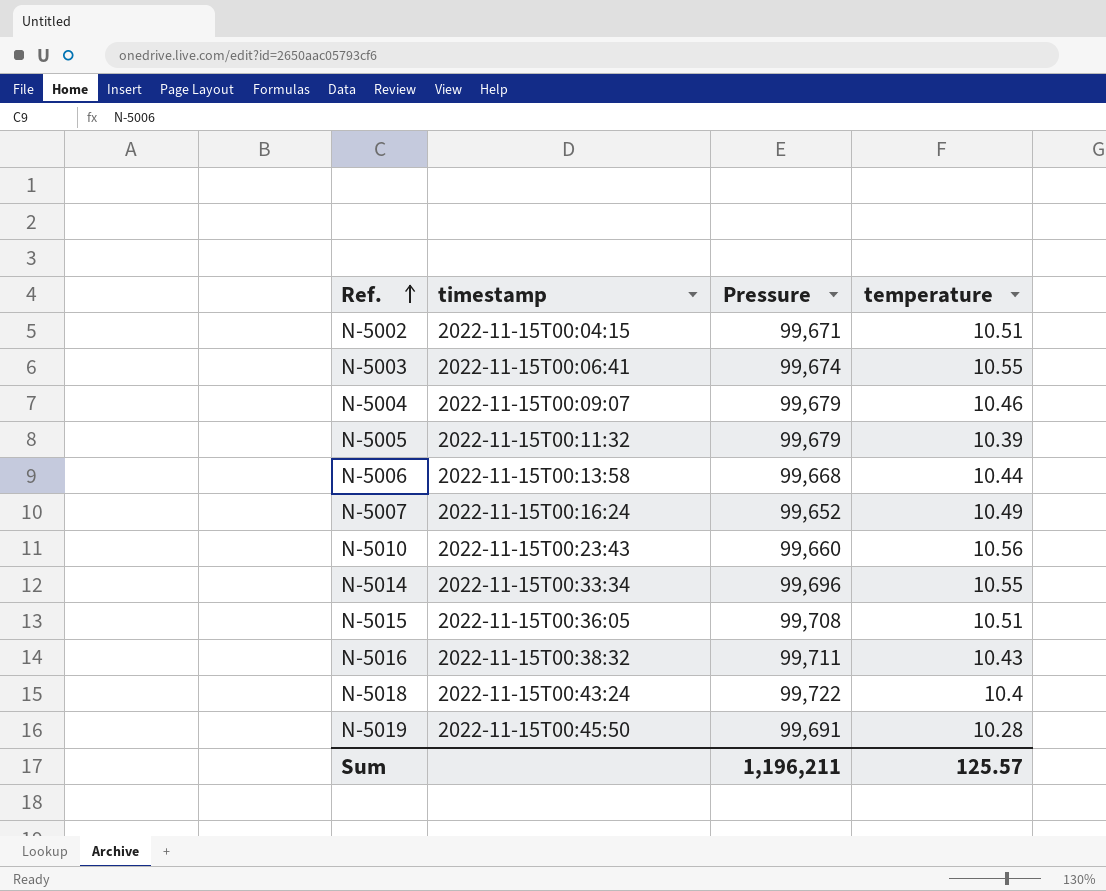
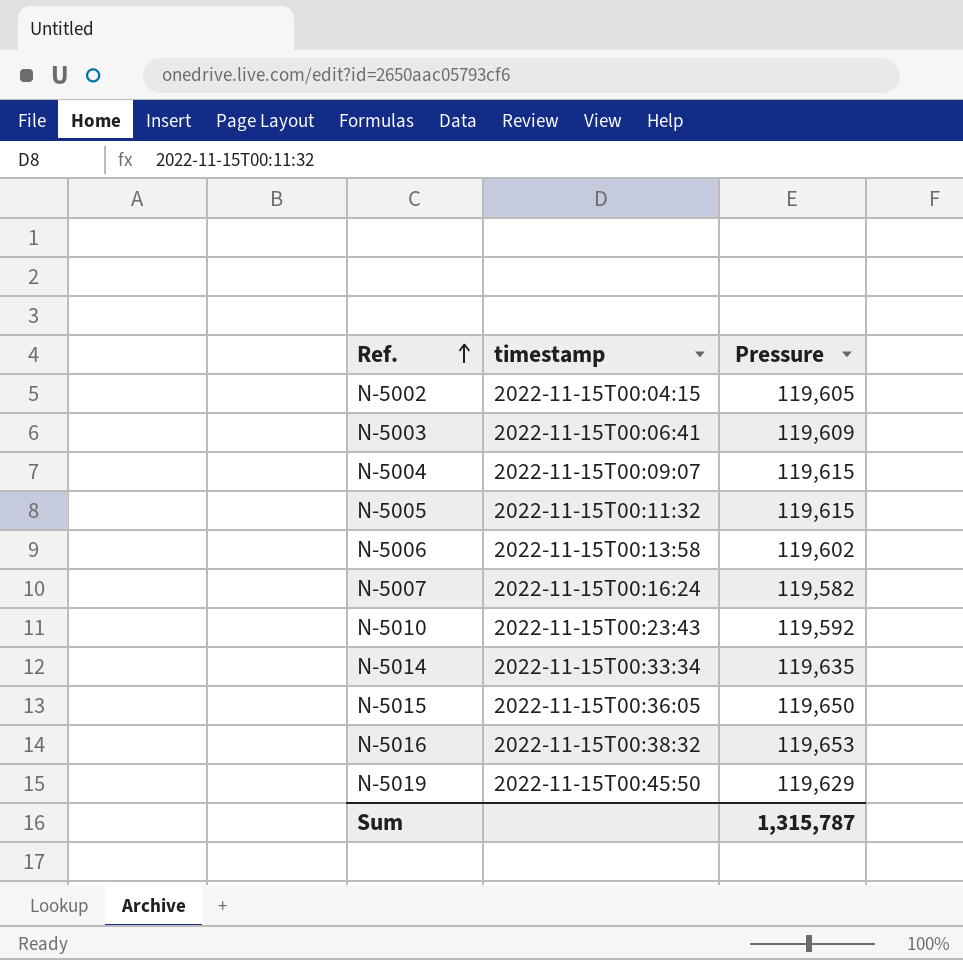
column temperature | position: 4 -> none
row N-5018: 2022-11-15T00:43:24 | 99,722 | 10.4 -> none
N-5002 | Pressure: 99,671 -> 119,605
N-5003 | Pressure: 99,674 -> 119,609
N-5004 | Pressure: 99,679 -> 119,615
N-5005 | Pressure: 99,679 -> 119,615
N-5006 | Pressure: 99,668 -> 119,602
N-5007 | Pressure: 99,652 -> 119,582
N-5010 | Pressure: 99,660 -> 119,592
N-5014 | Pressure: 99,696 -> 119,635
N-5015 | Pressure: 99,708 -> 119,650
N-5016 | Pressure: 99,711 -> 119,653
N-5019 | Pressure: 99,691 -> 119,629
Sum | Pressure: 1,196,211 -> 1,315,787

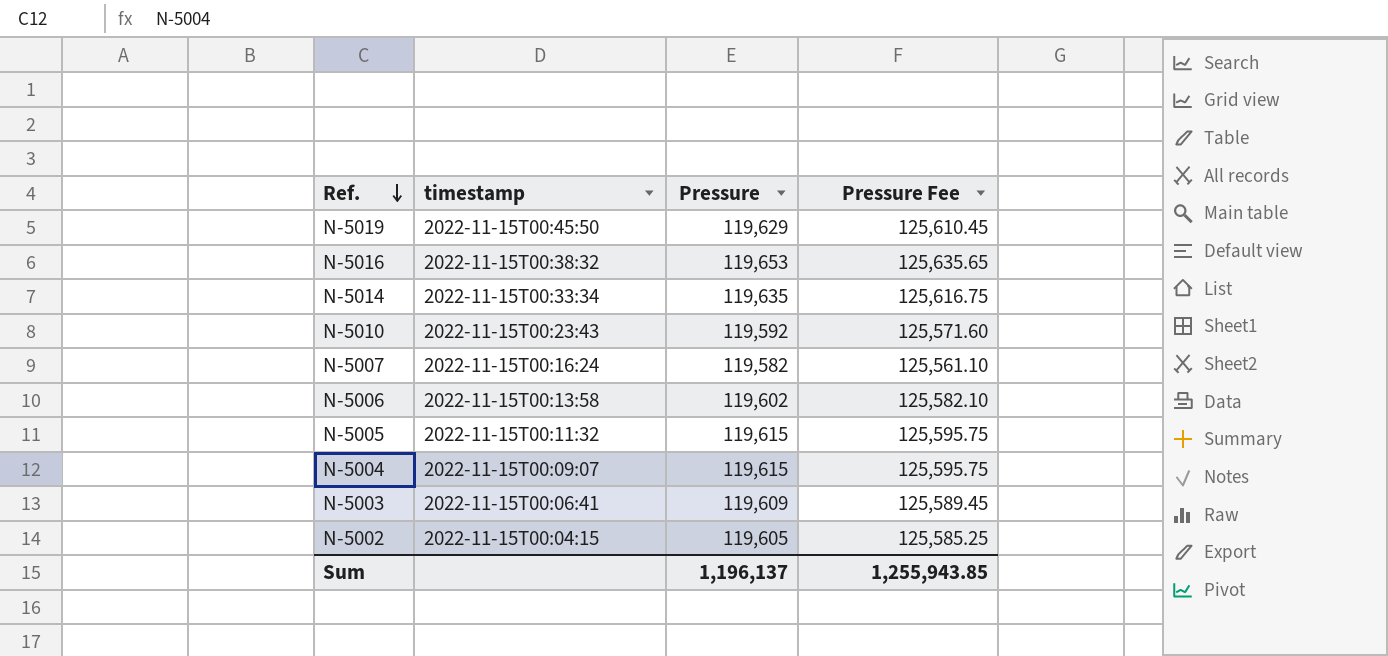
row order: Ref. ascending -> Ref. descending
column Pressure Fee | formula: none -> [Pressure] * 1.05
row N-5015: 2022-11-15T00:36:05 | 119,650 -> none
Sum | Pressure: 1,315,787 -> 1,196,137

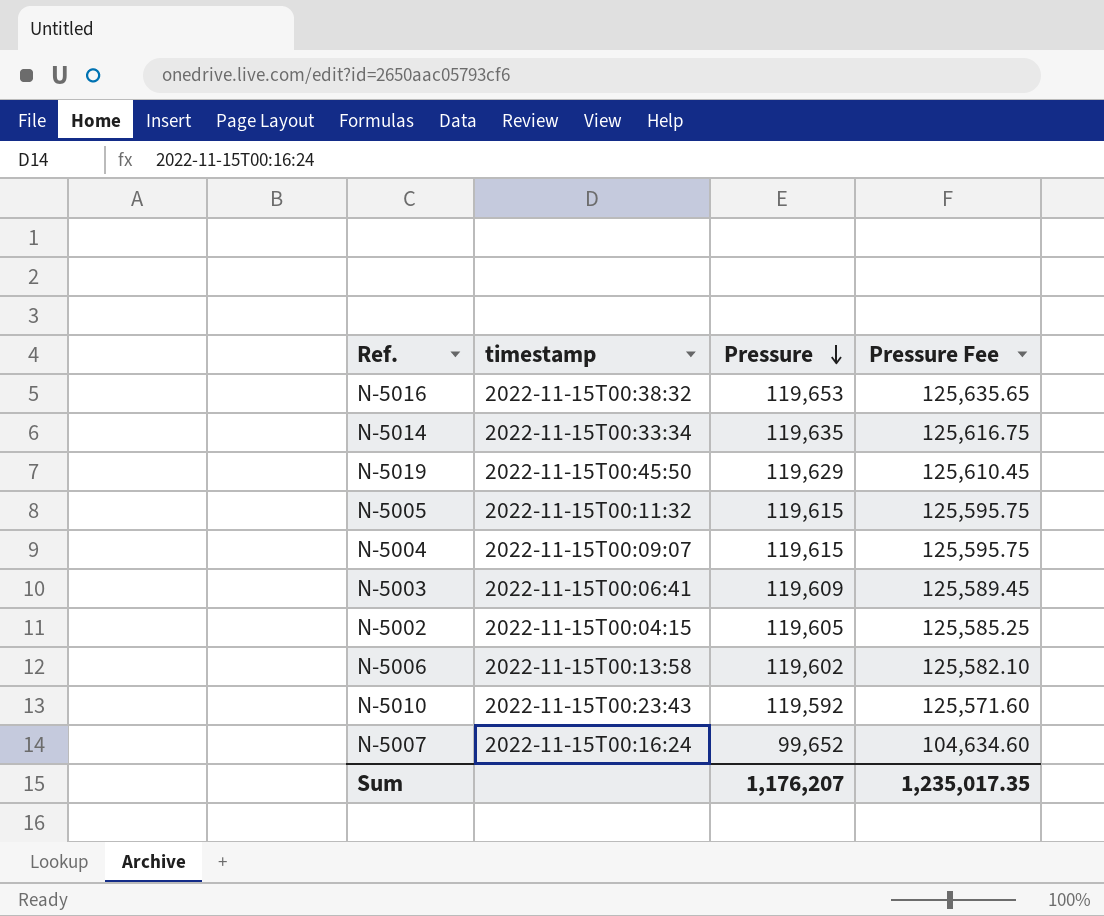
row order: Ref. descending -> Pressure descending
N-5007 | Pressure: 119,582 -> 99,652
N-5007 | Pressure Fee: 125,561.10 -> 104,634.60
Sum | Pressure: 1,196,137 -> 1,176,207
Sum | Pressure Fee: 1,255,943.85 -> 1,235,017.35

